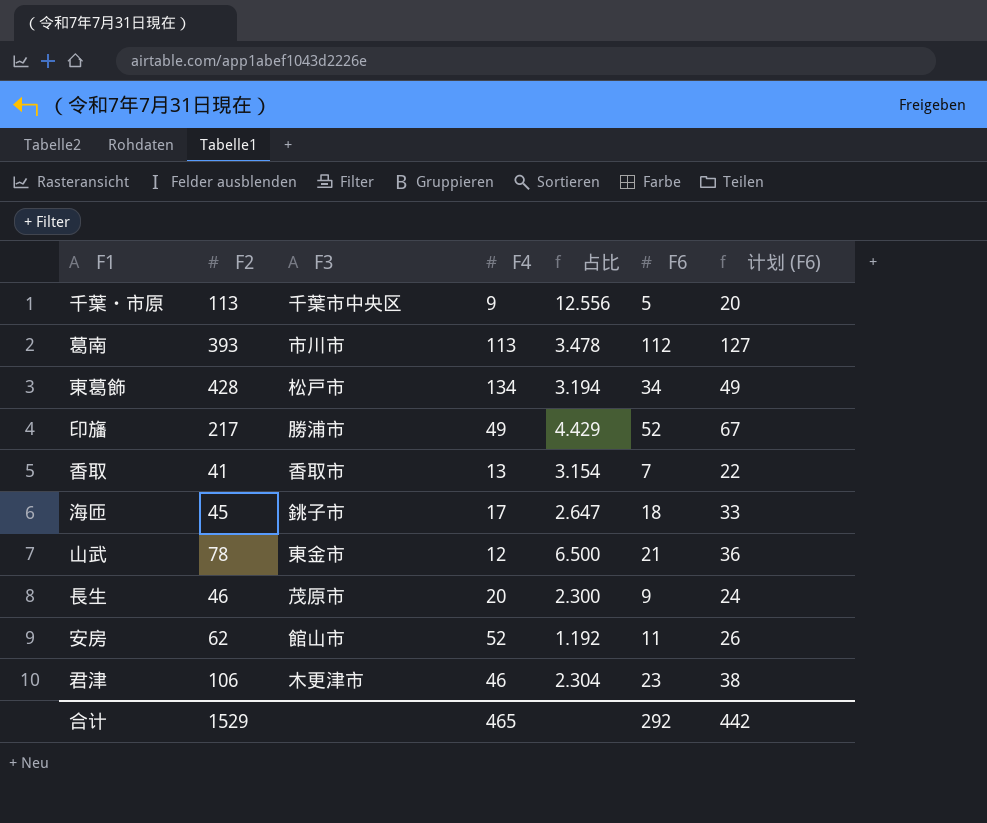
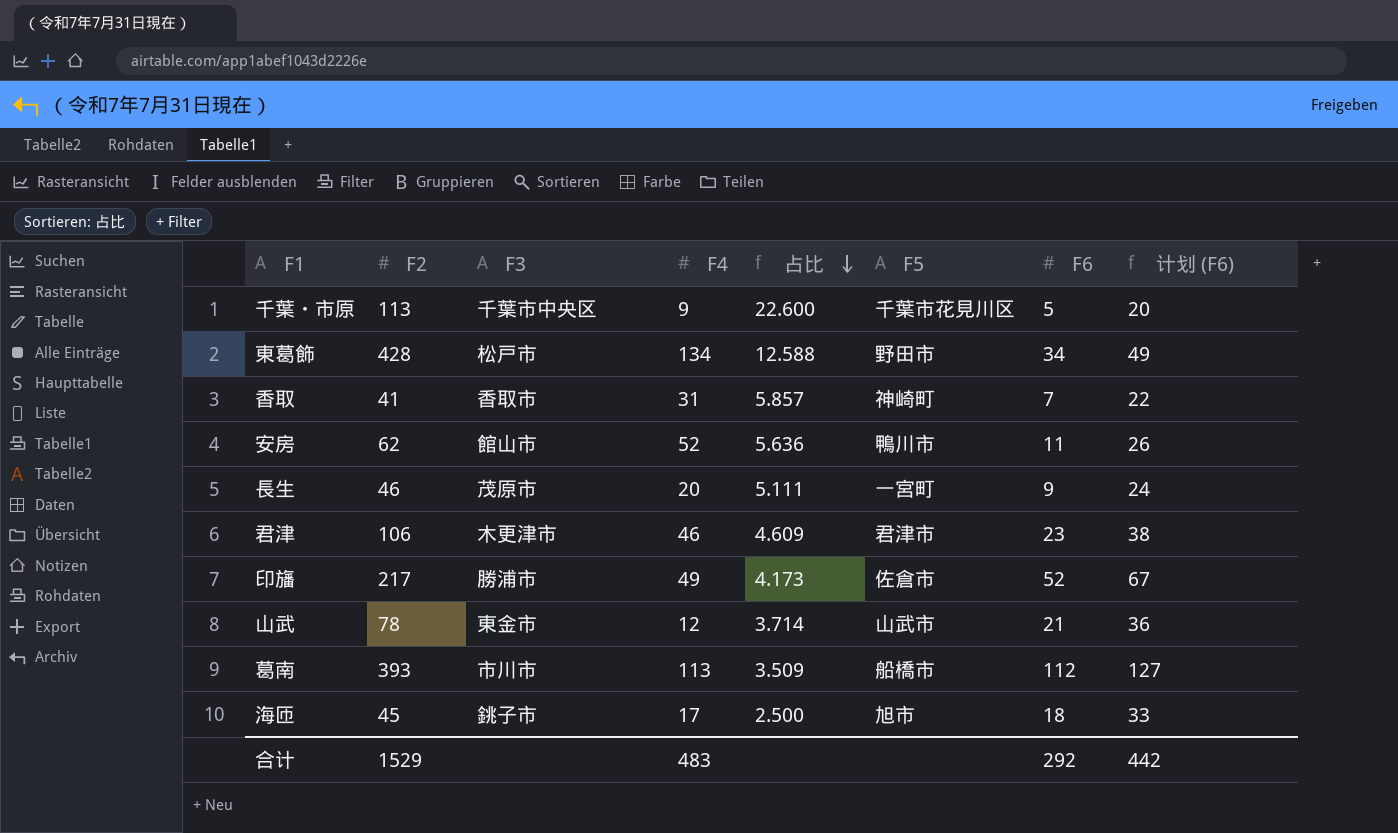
row order: none -> 占比 descending
column 占比 | formula: [F2] / [F4] -> [F2] / [F6]
column F5 | position: none -> 6
香取 | F4: 13 -> 31
合计 | F4: 465 -> 483

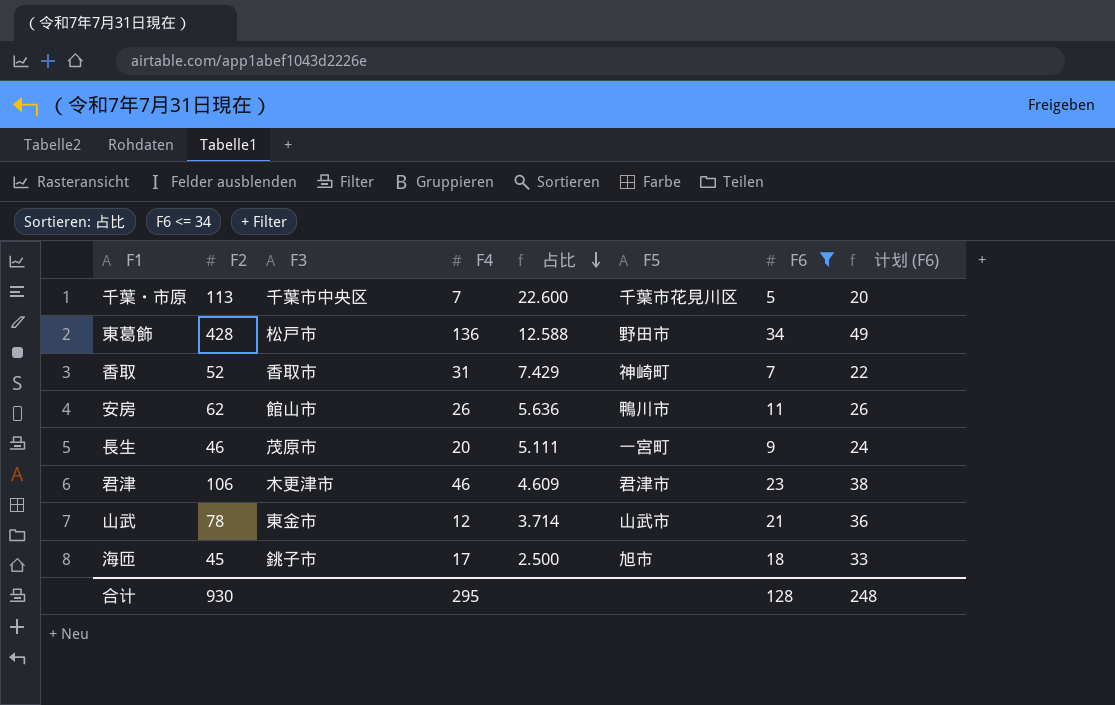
filter: none -> F6 <= 34
千葉・市原 | F4: 9 -> 7
東葛飾 | F4: 134 -> 136
香取 | F2: 41 -> 52
香取 | 占比: 5.857 -> 7.429
安房 | F4: 52 -> 26
合计 | F2: 1529 -> 930
合计 | F4: 483 -> 295
合计 | F6: 292 -> 128
合计 | 计划 (F6): 442 -> 248

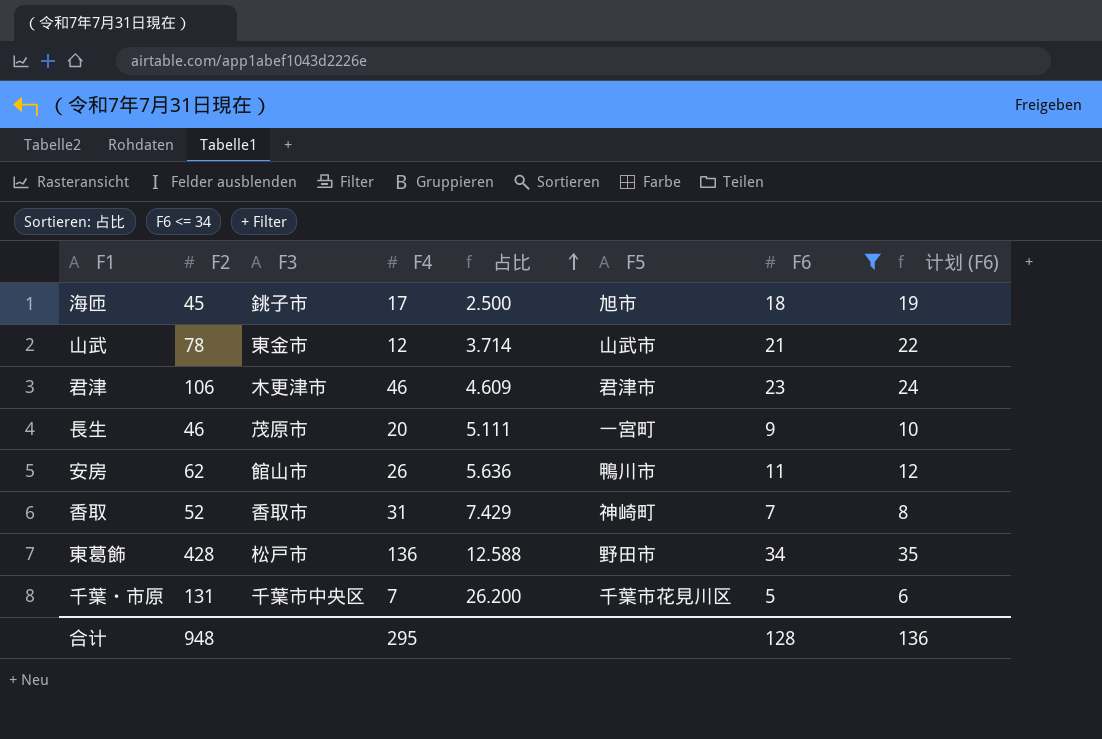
row order: 占比 descending -> 占比 ascending
column 计划 (F6) | formula: [F6] + 15 -> [F6] + 1
千葉・市原 | F2: 113 -> 131
千葉・市原 | 占比: 22.600 -> 26.200
合计 | F2: 930 -> 948
合计 | 计划 (F6): 248 -> 136

